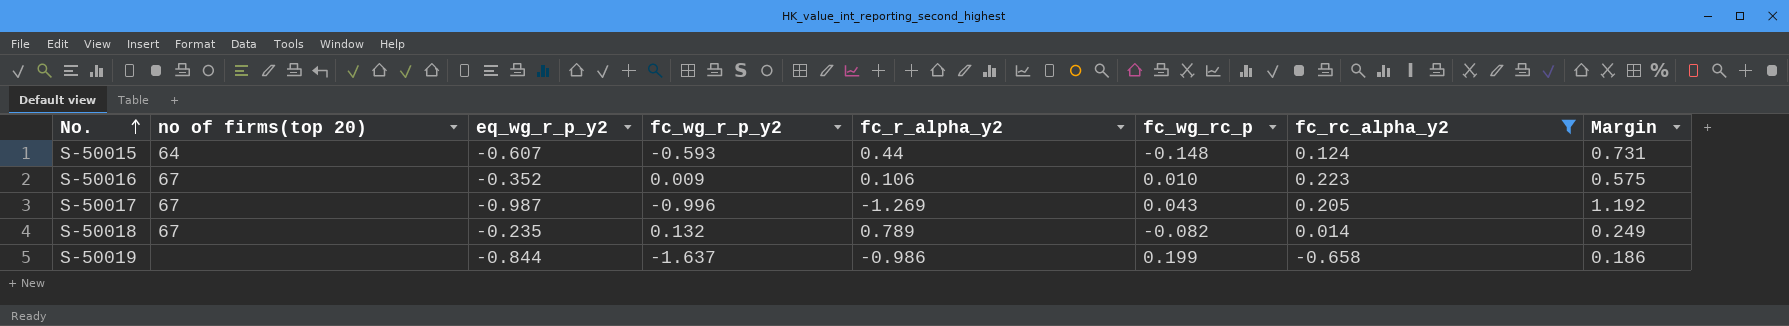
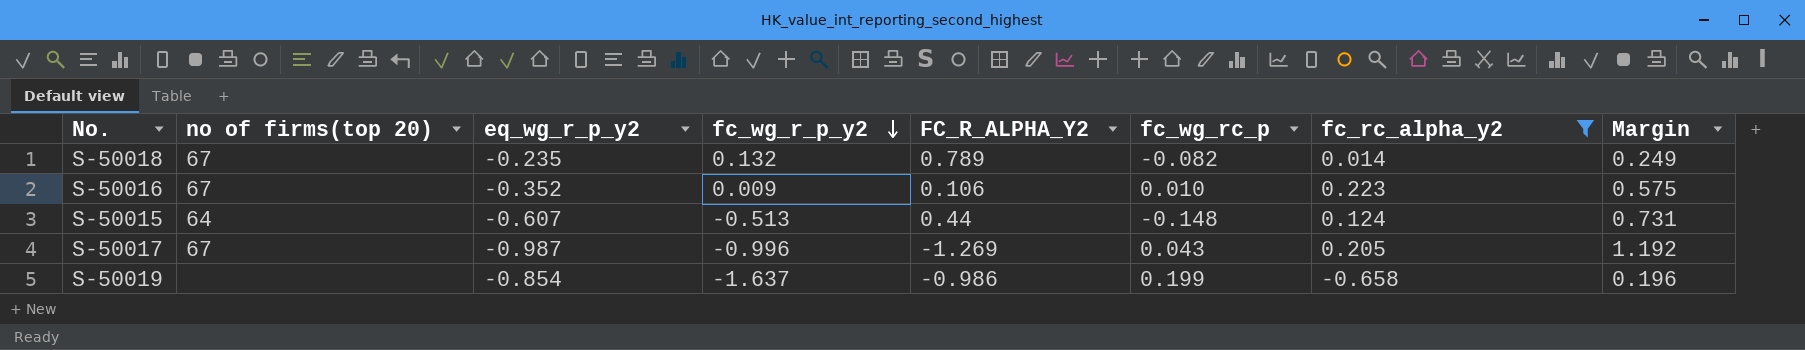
row order: No. ascending -> fc_wg_r_p_y2 descending
column name: fc_r_alpha_y2 -> FC_R_ALPHA_Y2
S-50015 | fc_wg_r_p_y2: -0.593 -> -0.513
S-50019 | eq_wg_r_p_y2: -0.844 -> -0.854
S-50019 | Margin: 0.186 -> 0.196

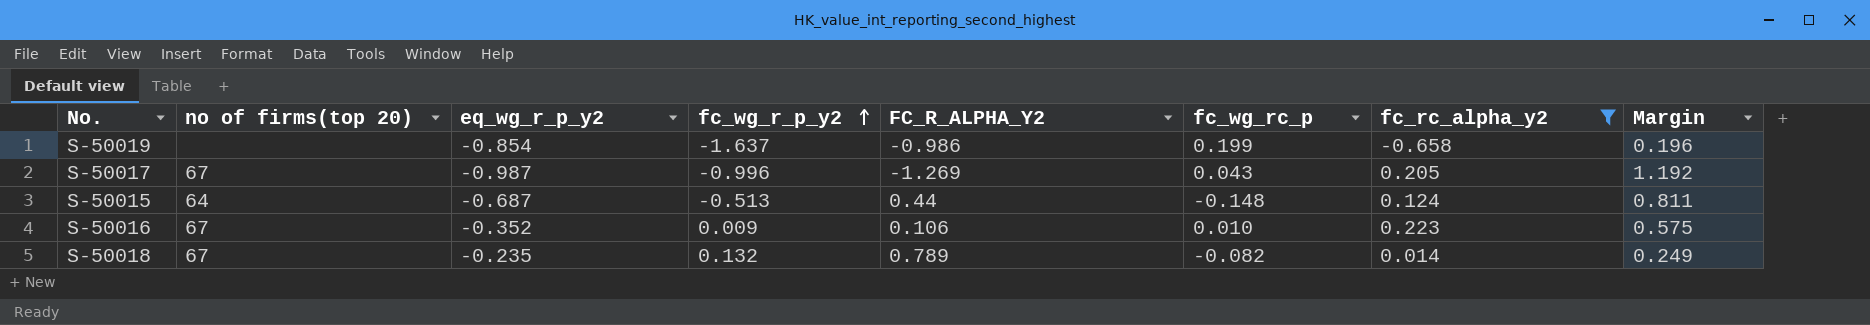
row order: fc_wg_r_p_y2 descending -> fc_wg_r_p_y2 ascending
S-50015 | eq_wg_r_p_y2: -0.607 -> -0.687
S-50015 | Margin: 0.731 -> 0.811

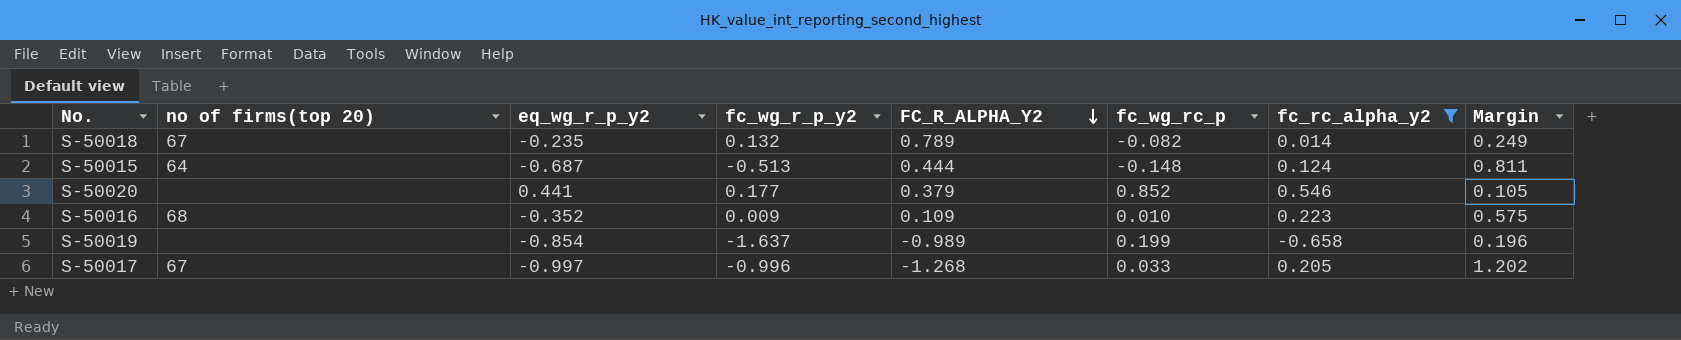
row order: fc_wg_r_p_y2 ascending -> FC_R_ALPHA_Y2 descending
S-50015 | FC_R_ALPHA_Y2: 0.44 -> 0.444
row S-50020: none -> none | 0.441 | 0.177 | 0.379 | 0.852 | 0.546 | 0.105
S-50016 | no of firms(top 20): 67 -> 68
S-50016 | FC_R_ALPHA_Y2: 0.106 -> 0.109
S-50019 | FC_R_ALPHA_Y2: -0.986 -> -0.989
S-50017 | eq_wg_r_p_y2: -0.987 -> -0.997
S-50017 | FC_R_ALPHA_Y2: -1.269 -> -1.268
S-50017 | fc_wg_rc_p: 0.043 -> 0.033
S-50017 | Margin: 1.192 -> 1.202

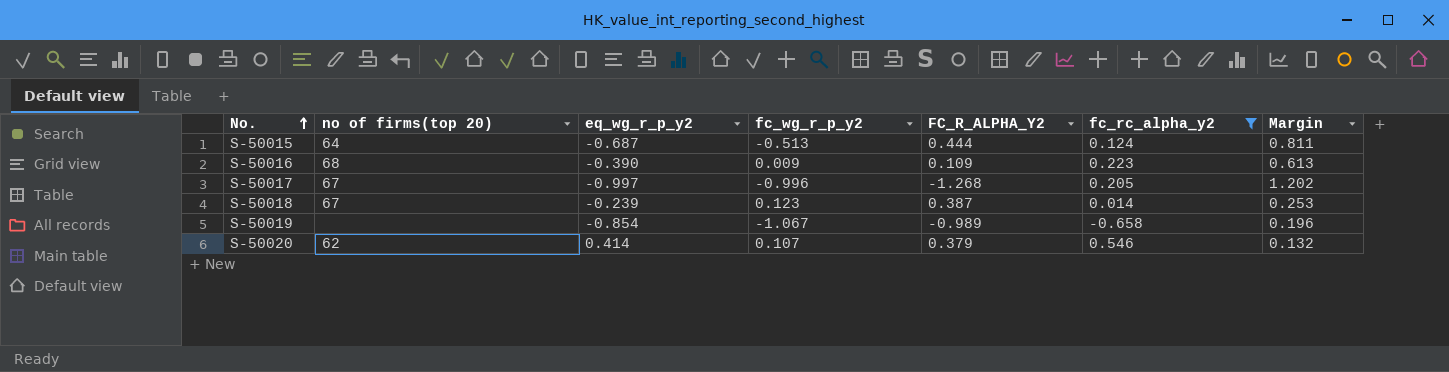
row order: FC_R_ALPHA_Y2 descending -> No. ascending
column fc_wg_rc_p | position: 6 -> none
S-50016 | eq_wg_r_p_y2: -0.352 -> -0.390
S-50016 | Margin: 0.575 -> 0.613
S-50018 | eq_wg_r_p_y2: -0.235 -> -0.239
S-50018 | fc_wg_r_p_y2: 0.132 -> 0.123
S-50018 | FC_R_ALPHA_Y2: 0.789 -> 0.387
S-50018 | Margin: 0.249 -> 0.253
S-50019 | fc_wg_r_p_y2: -1.637 -> -1.067
S-50020 | no of firms(top 20): none -> 62
S-50020 | eq_wg_r_p_y2: 0.441 -> 0.414
S-50020 | fc_wg_r_p_y2: 0.177 -> 0.107
S-50020 | Margin: 0.105 -> 0.132

